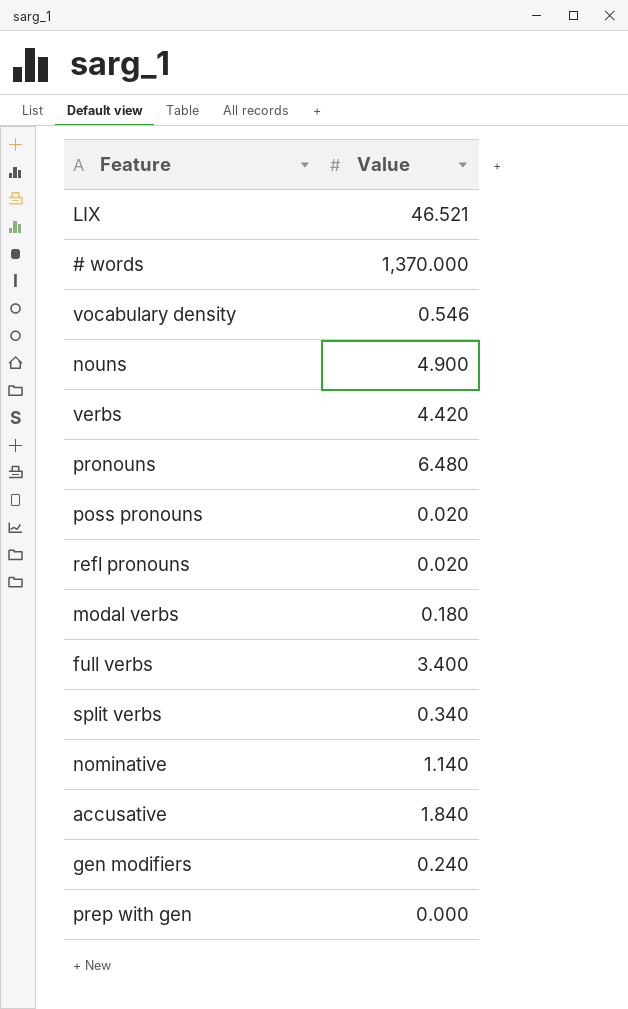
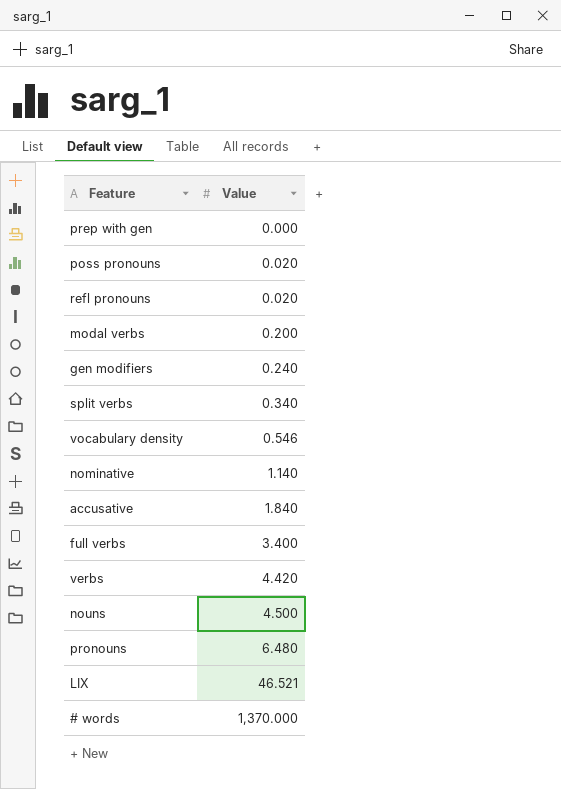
row order: none -> Value ascending
modal verbs | Value: 0.180 -> 0.200
nouns | Value: 4.900 -> 4.500

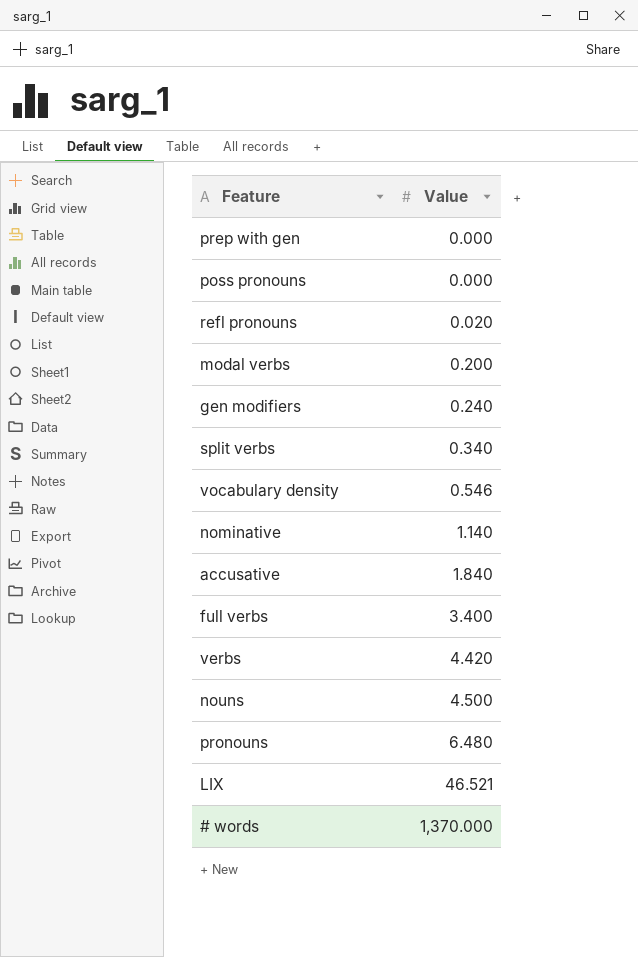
poss pronouns | Value: 0.020 -> 0.000

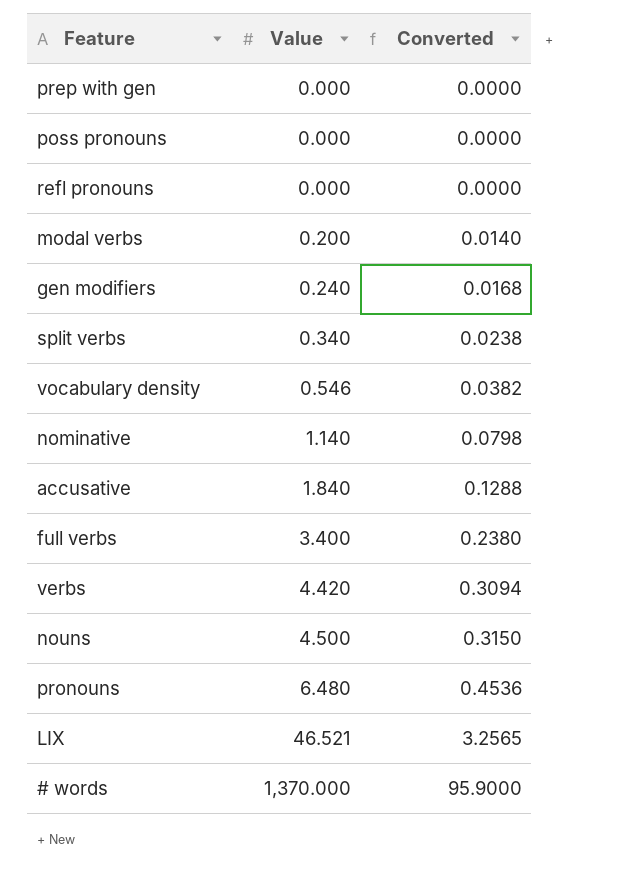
column Converted | formula: none -> [Value] * 0.07
refl pronouns | Value: 0.020 -> 0.000

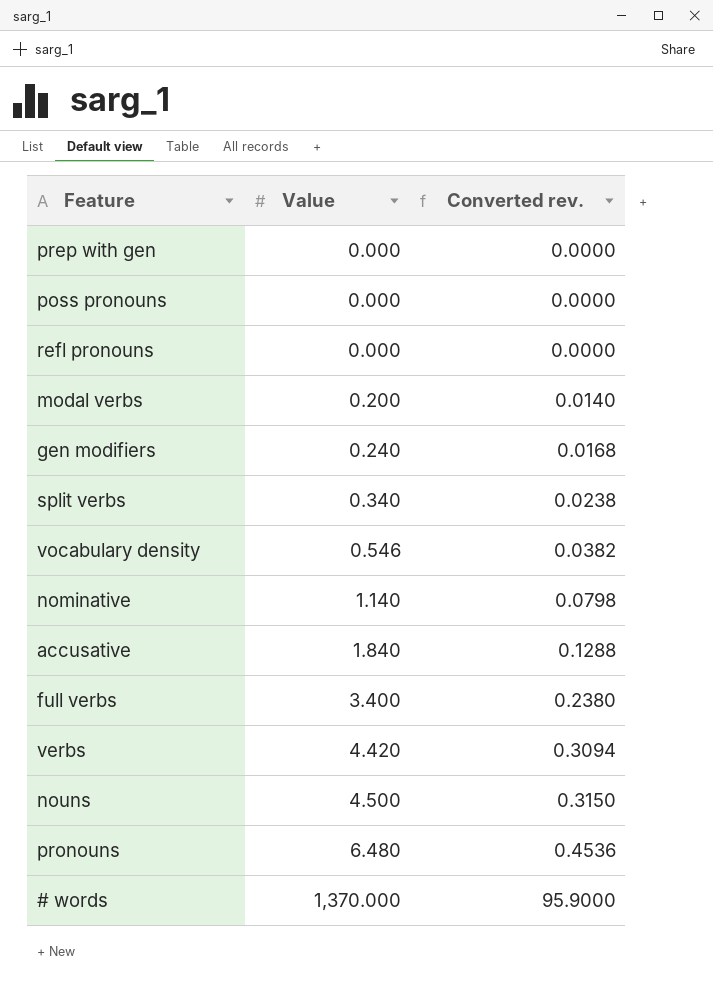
column name: Converted -> Converted rev.
row LIX: 46.521 | 3.2565 -> none

